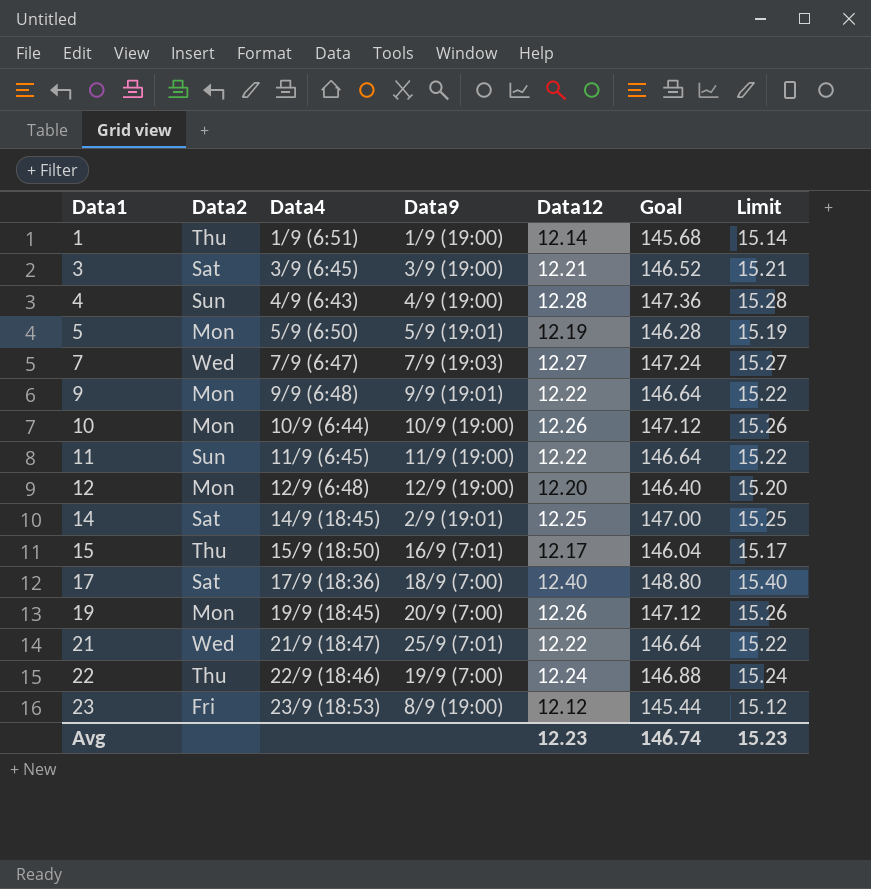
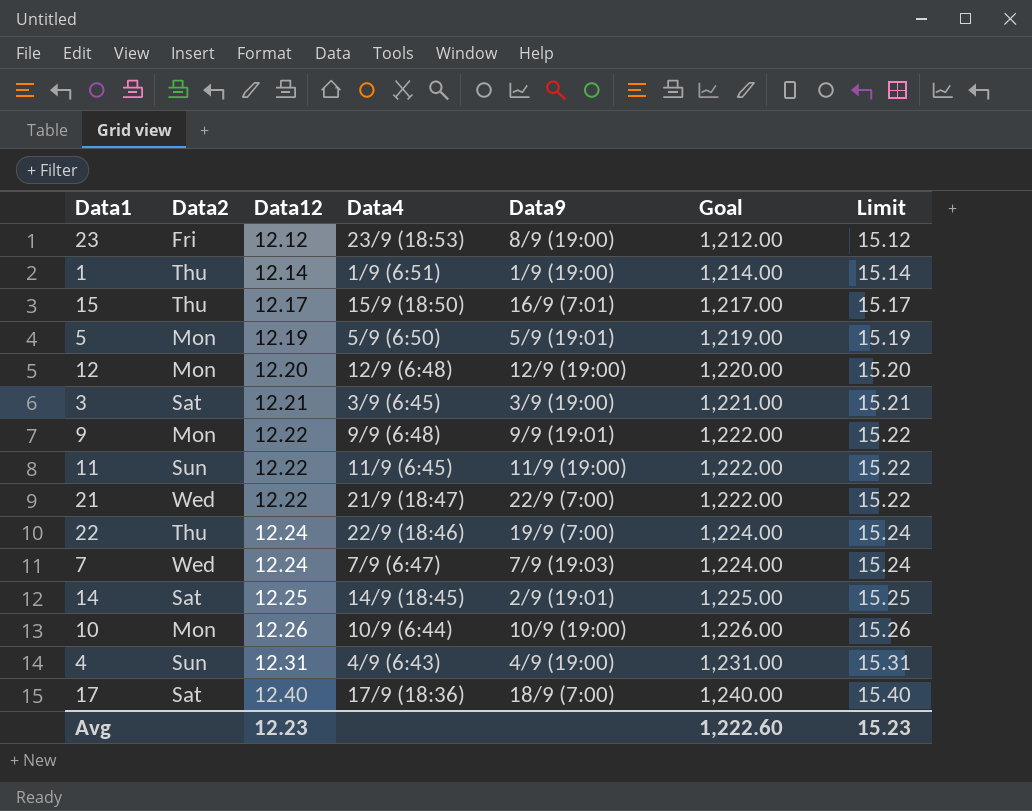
row order: Data1 ascending -> Data12 ascending
column Data12 | position: 5 -> 3
column Goal | formula: [Data12] * 12 -> [Data12] * 100
row 19: Mon | 19/9 (18:45) | 20/9 (7:00) | 12.26 | 147.12 | 15.26 -> none
21 | Data9: 25/9 (7:01) -> 22/9 (7:00)
7 | Data12: 12.27 -> 12.24
7 | Limit: 15.27 -> 15.24
4 | Data12: 12.28 -> 12.31
4 | Limit: 15.28 -> 15.31
Avg | Goal: 146.74 -> 1,222.60

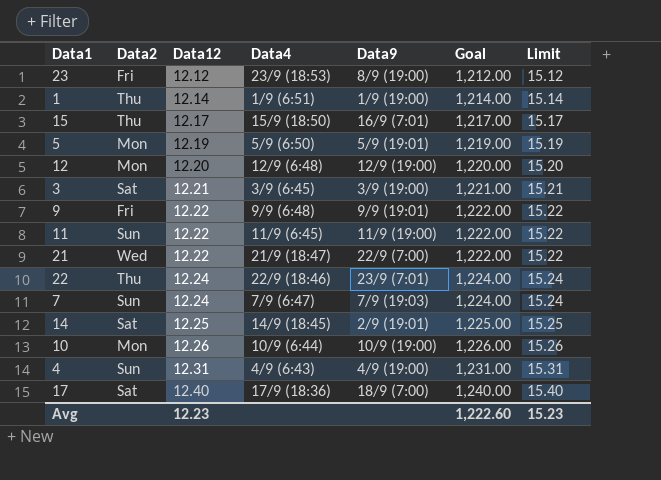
9 | Data2: Mon -> Fri
22 | Data9: 19/9 (7:00) -> 23/9 (7:01)
7 | Data2: Wed -> Sun

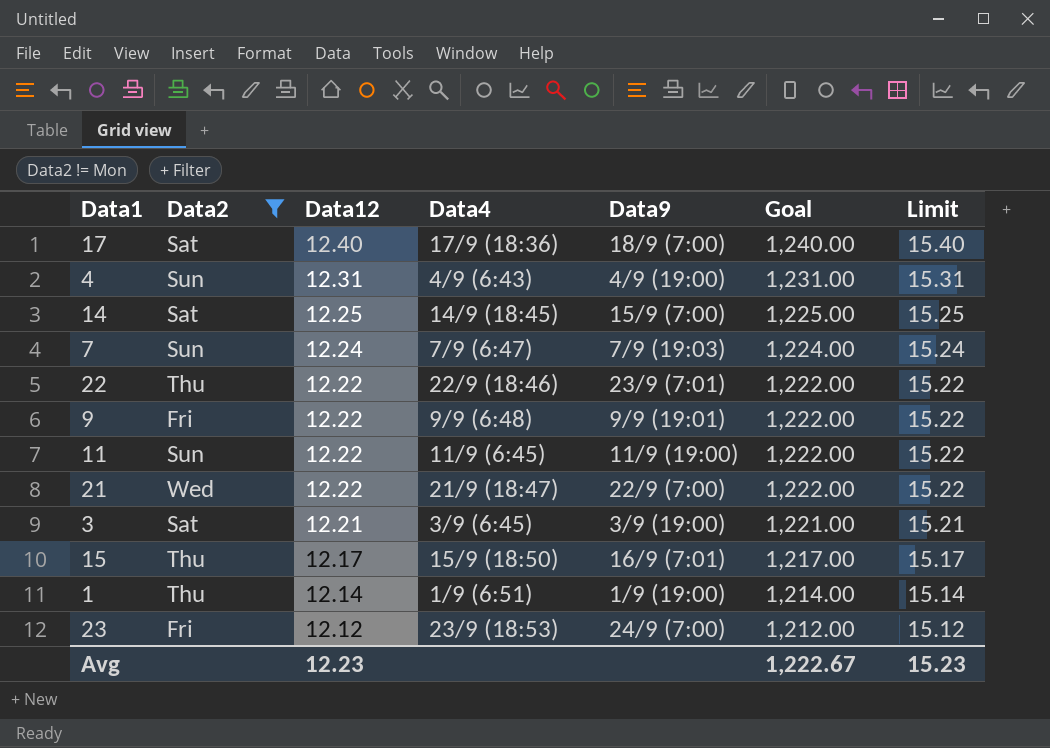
filter: none -> Data2 != Mon
row order: Data12 ascending -> Data12 descending
14 | Data9: 2/9 (19:01) -> 15/9 (7:00)
22 | Data12: 12.24 -> 12.22
22 | Goal: 1,224.00 -> 1,222.00
22 | Limit: 15.24 -> 15.22
23 | Data9: 8/9 (19:00) -> 24/9 (7:00)
Avg | Goal: 1,222.60 -> 1,222.67

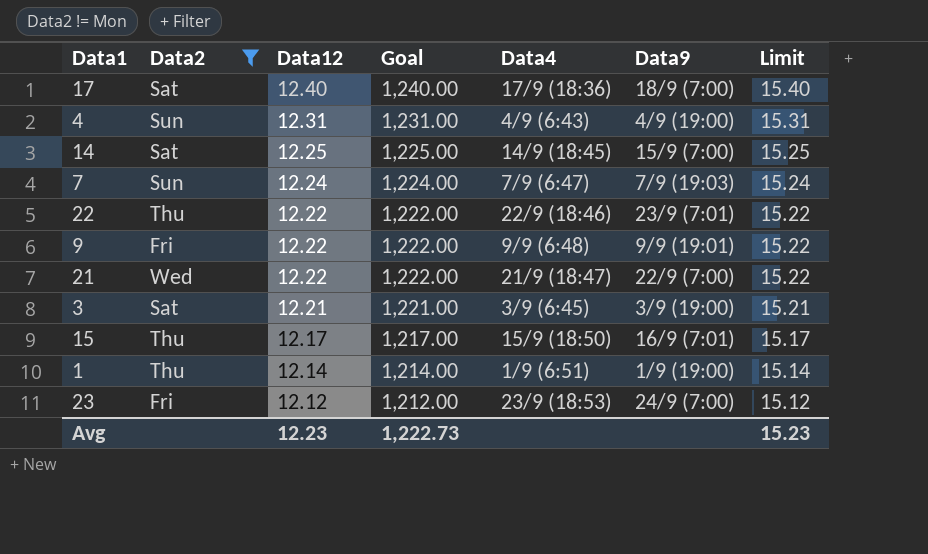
column Goal | position: 6 -> 4
row 11: Sun | 12.22 | 11/9 (6:45) | 11/9 (19:00) | 1,222.00 | 15.22 -> none
Avg | Goal: 1,222.67 -> 1,222.73

